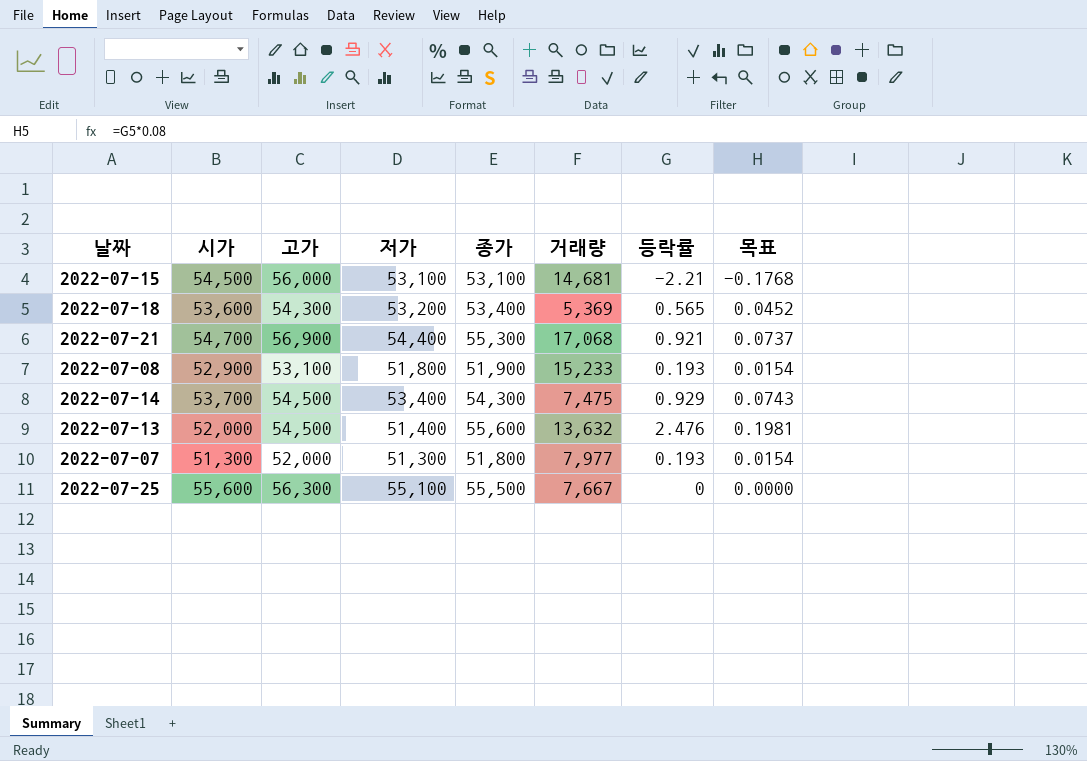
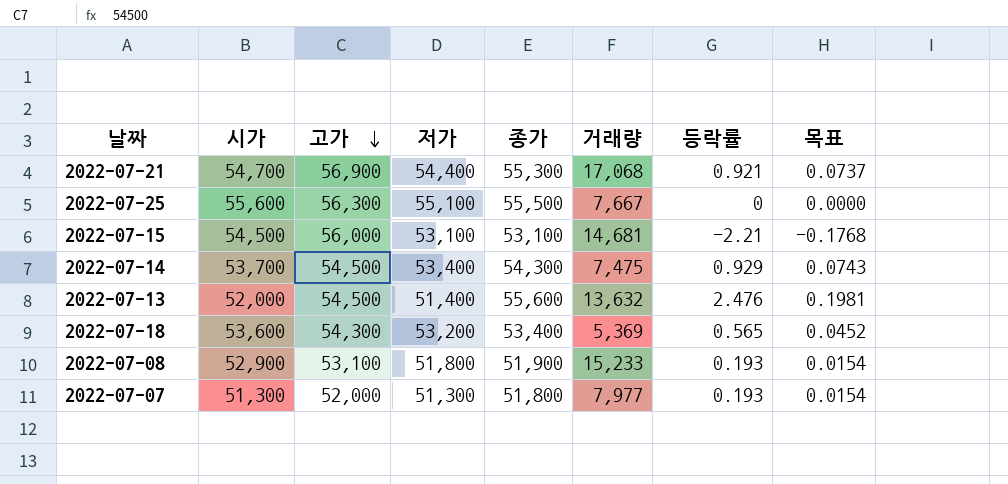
row order: none -> 고가 descending

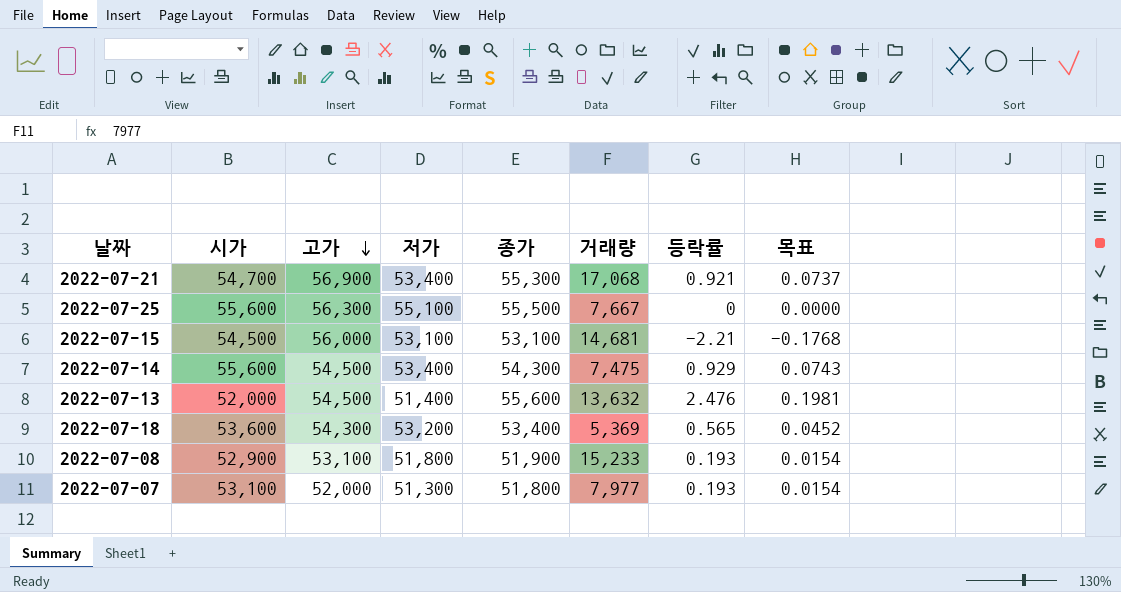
2022-07-21 | 저가: 54,400 -> 53,400
2022-07-14 | 시가: 53,700 -> 55,600
2022-07-07 | 시가: 51,300 -> 53,100

